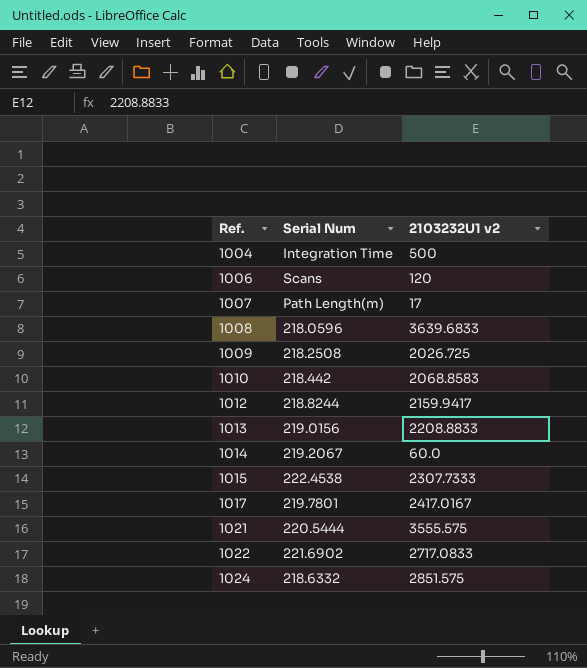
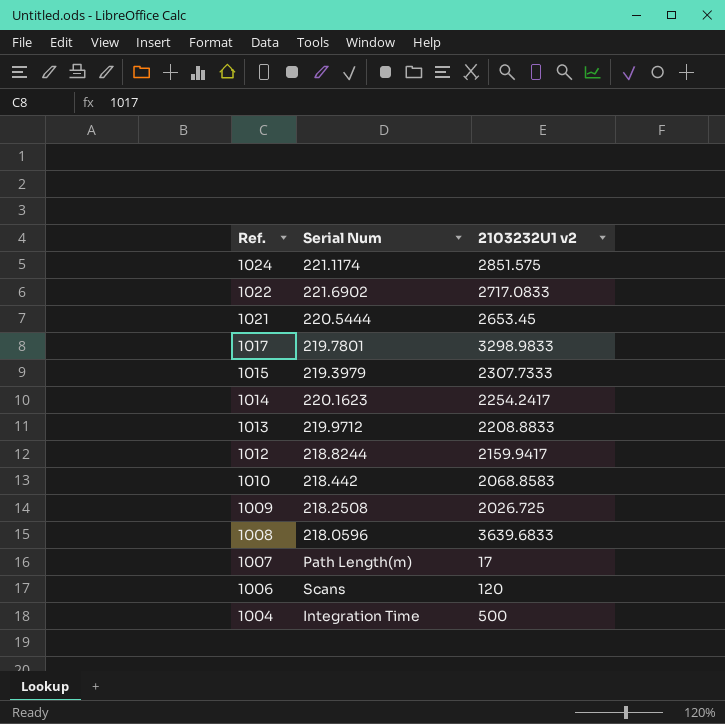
row order: Ref. ascending -> Ref. descending
1024 | Serial Num: 218.6332 -> 221.1174
1021 | 2103232U1 v2: 3555.575 -> 2653.45
1017 | 2103232U1 v2: 2417.0167 -> 3298.9833
1015 | Serial Num: 222.4538 -> 219.3979
1014 | Serial Num: 219.2067 -> 220.1623
1014 | 2103232U1 v2: 60.0 -> 2254.2417
1013 | Serial Num: 219.0156 -> 219.9712

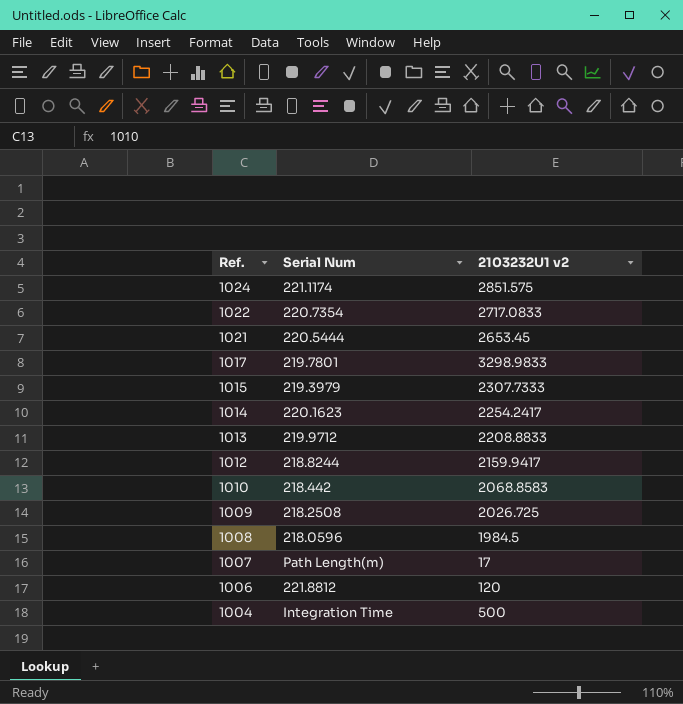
1022 | Serial Num: 221.6902 -> 220.7354
1008 | 2103232U1 v2: 3639.6833 -> 1984.5
1006 | Serial Num: Scans -> 221.8812

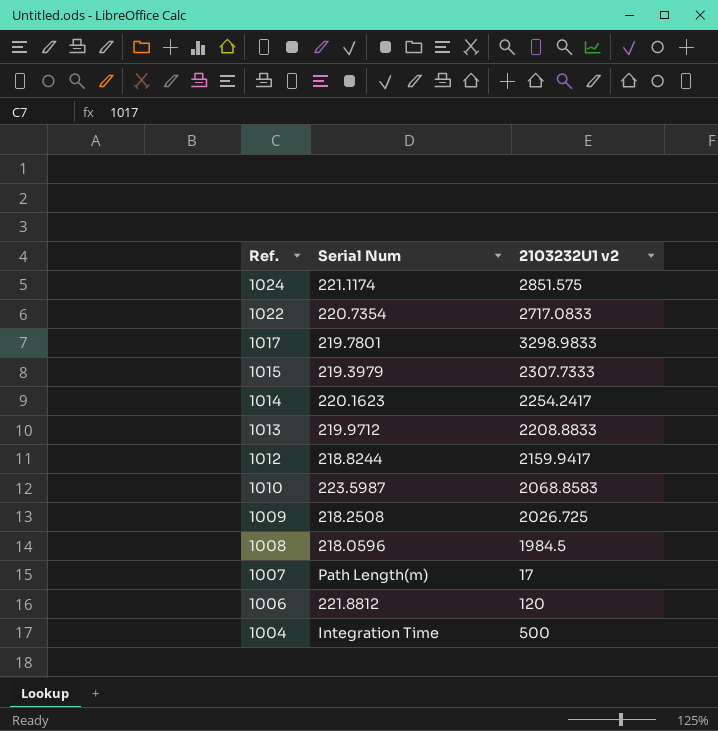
row 1021: 220.5444 | 2653.45 -> none
1010 | Serial Num: 218.442 -> 223.5987

